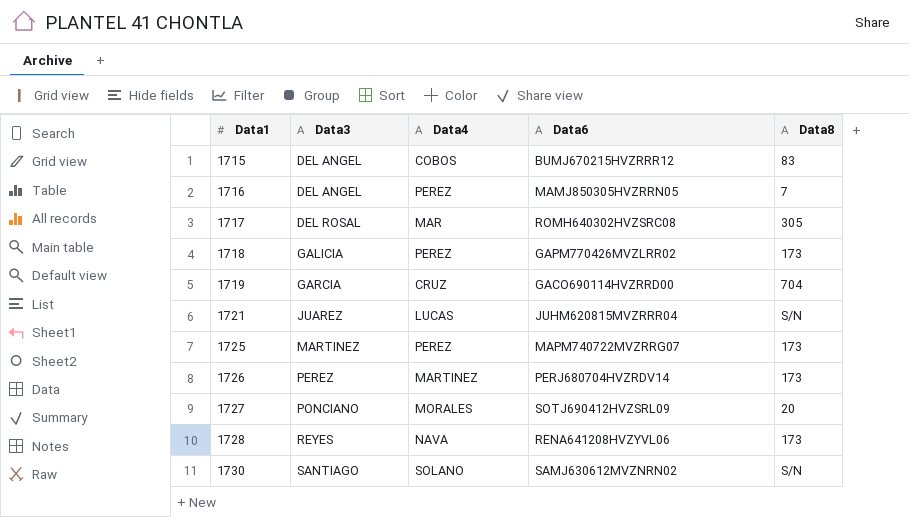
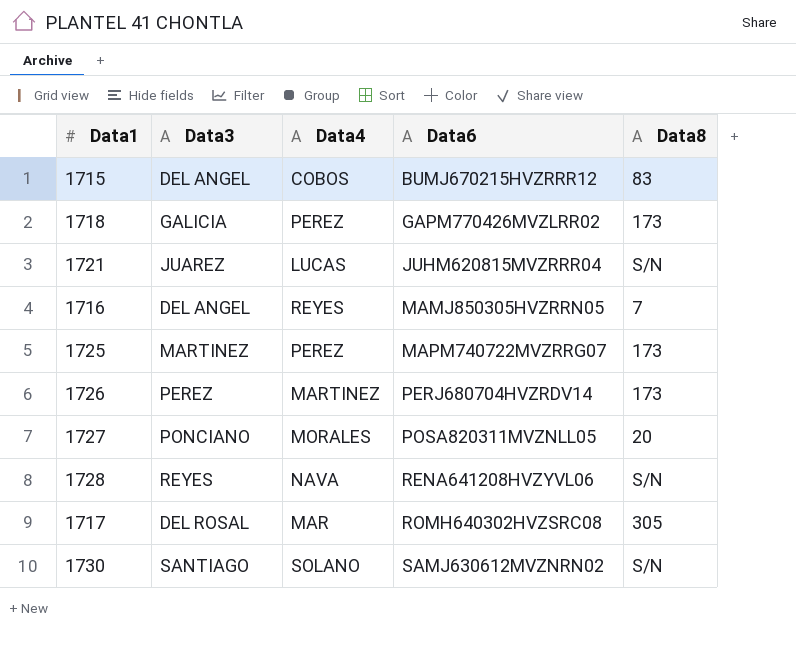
row order: Data1 ascending -> Data6 ascending
row 1719: GARCIA | CRUZ | GACO690114HVZRRD00 | 704 -> none
1716 | Data4: PEREZ -> REYES
1727 | Data6: SOTJ690412HVZSRL09 -> POSA820311MVZNLL05
1728 | Data8: 173 -> S/N

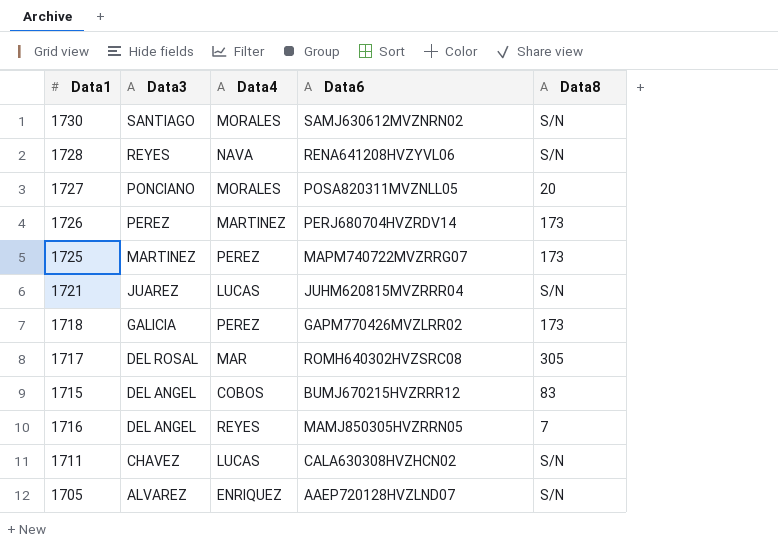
row order: Data6 ascending -> Data3 descending
1730 | Data4: SOLANO -> MORALES
row 1711: none -> CHAVEZ | LUCAS | CALA630308HVZHCN02 | S/N
row 1705: none -> ALVAREZ | ENRIQUEZ | AAEP720128HVZLND07 | S/N

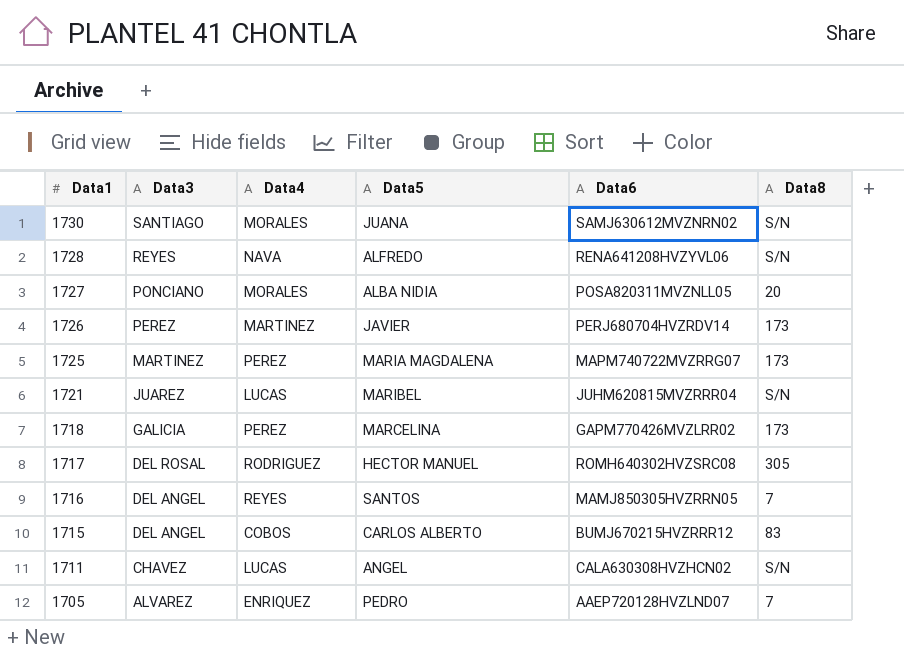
row order: Data3 descending -> Data1 descending
column Data5 | position: none -> 4
1717 | Data4: MAR -> RODRIGUEZ
1705 | Data8: S/N -> 7

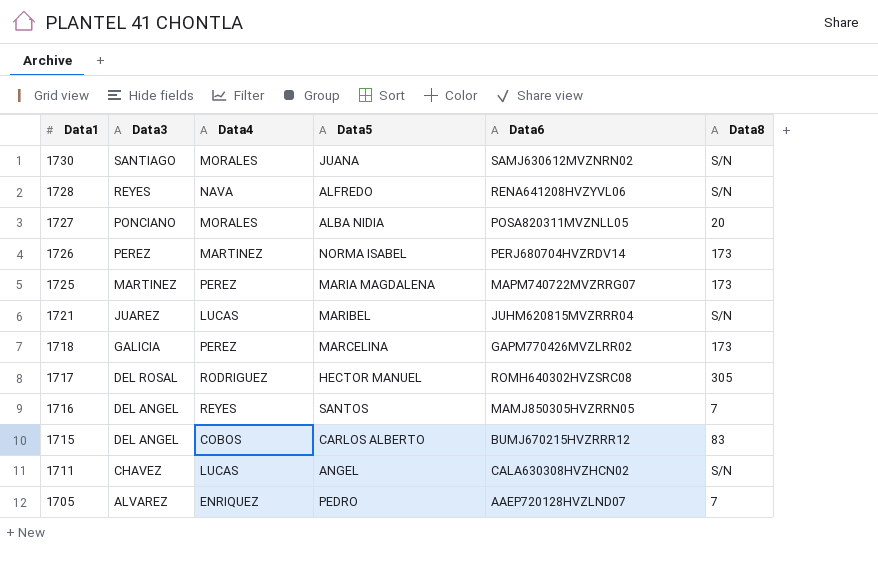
1726 | Data5: JAVIER -> NORMA ISABEL

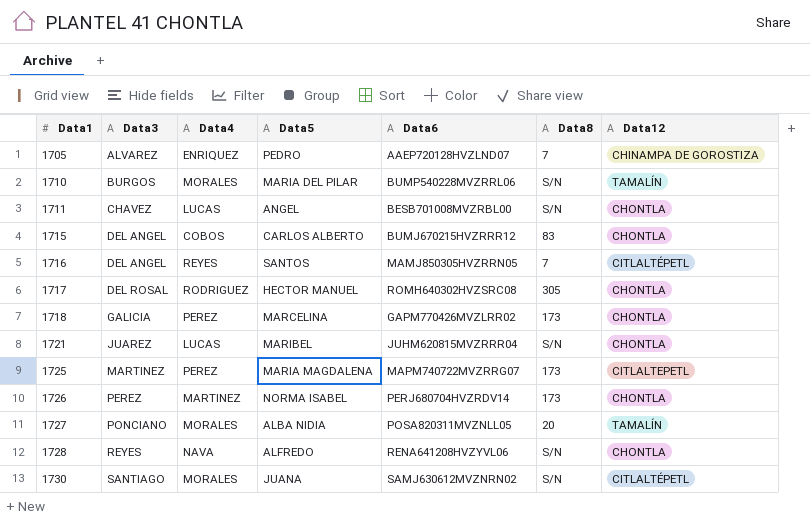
row order: Data1 descending -> Data1 ascending
column Data12 | position: none -> 7
row 1710: none -> BURGOS | MORALES | MARIA DEL PILAR | BUMP540228MVZRRL06 | S/N | TAMALÍN
1711 | Data6: CALA630308HVZHCN02 -> BESB701008MVZRBL00

